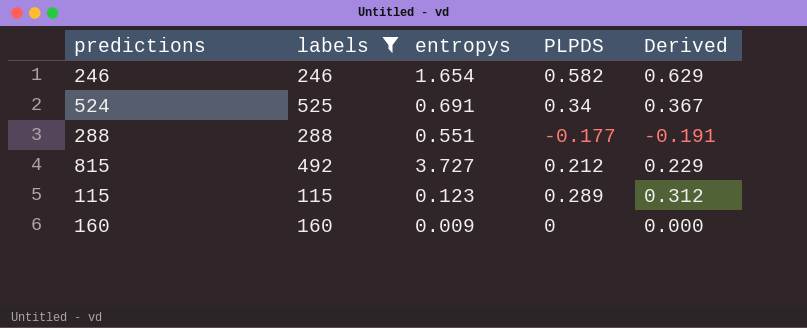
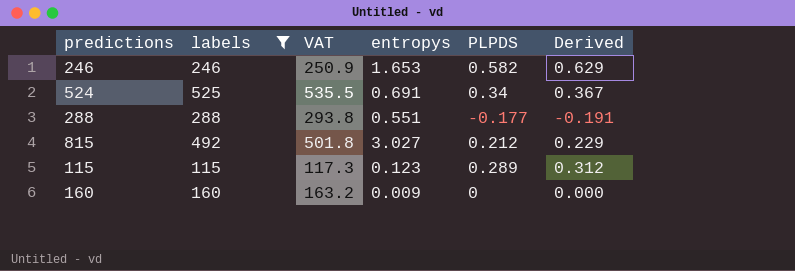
column VAT | formula: none -> [labels] * 1.02
246 | entropys: 1.654 -> 1.653
815 | entropys: 3.727 -> 3.027

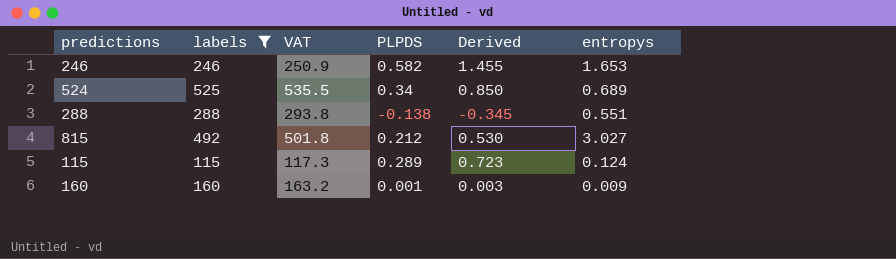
column Derived | formula: [PLPDS] * 1.08 -> [PLPDS] * 2.5
column entropys | position: 4 -> 6
524 | entropys: 0.691 -> 0.689
288 | PLPDS: -0.177 -> -0.138
115 | entropys: 0.123 -> 0.124
160 | PLPDS: 0 -> 0.001

